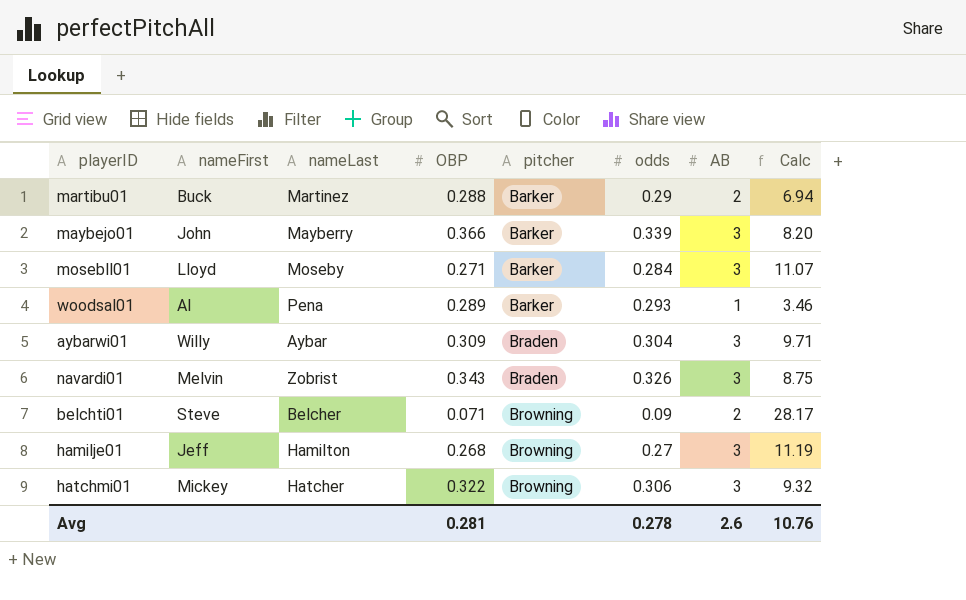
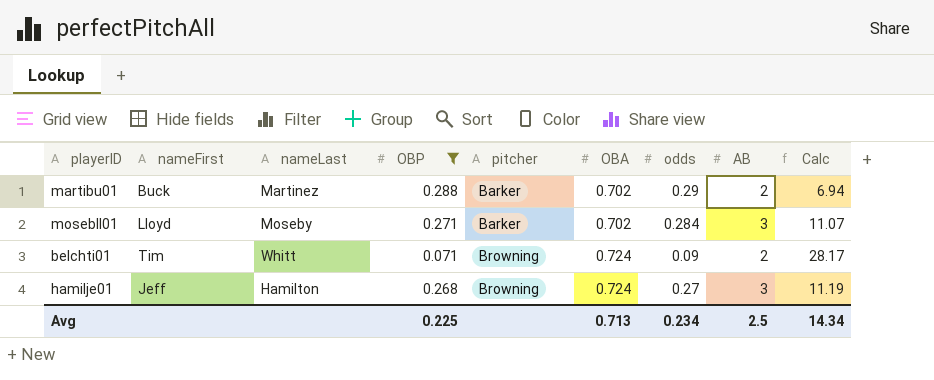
filter: none -> OBP <= 0.288
column OBA | position: none -> 6
belchti01 | nameFirst: Steve -> Tim
belchti01 | nameLast: Belcher -> Whitt
Avg | OBP: 0.281 -> 0.225
Avg | odds: 0.278 -> 0.234
Avg | AB: 2.6 -> 2.5
Avg | Calc: 10.76 -> 14.34

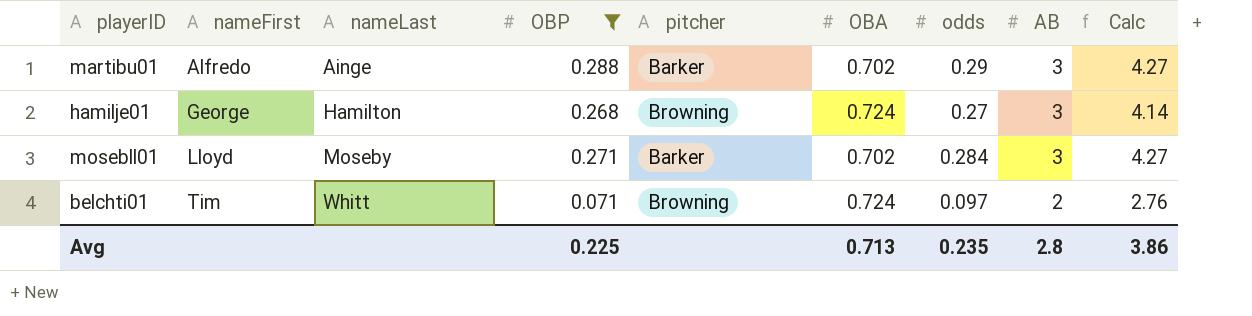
row order: pitcher ascending -> nameFirst ascending
column Calc | formula: [AB] / [OBP] -> [AB] / [OBA]
martibu01 | nameFirst: Buck -> Alfredo
martibu01 | nameLast: Martinez -> Ainge
martibu01 | AB: 2 -> 3
hamilje01 | nameFirst: Jeff -> George
belchti01 | odds: 0.09 -> 0.097
Avg | odds: 0.234 -> 0.235
Avg | AB: 2.5 -> 2.8
Avg | Calc: 14.34 -> 3.86

